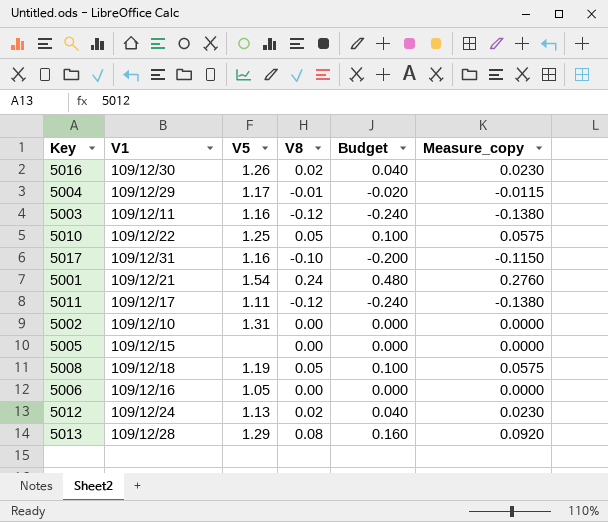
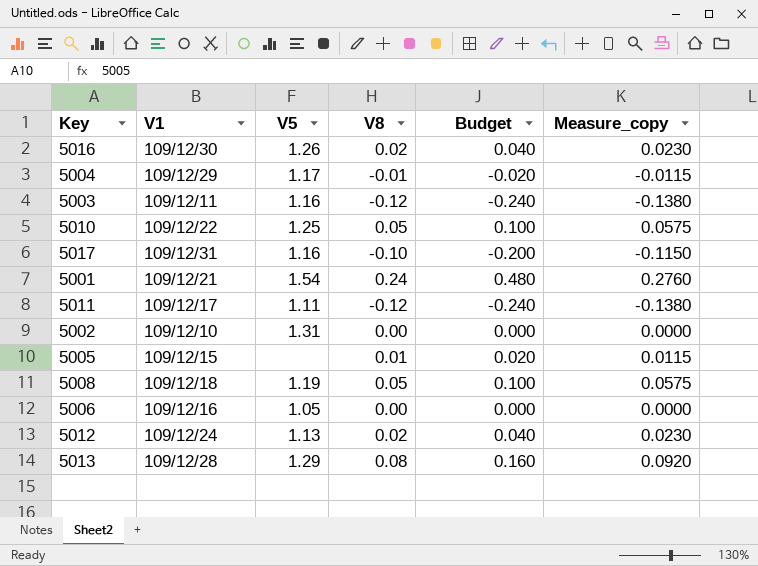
5005 | V8: 0.00 -> 0.01
5005 | Budget: 0.000 -> 0.020
5005 | Measure_copy: 0.0000 -> 0.0115

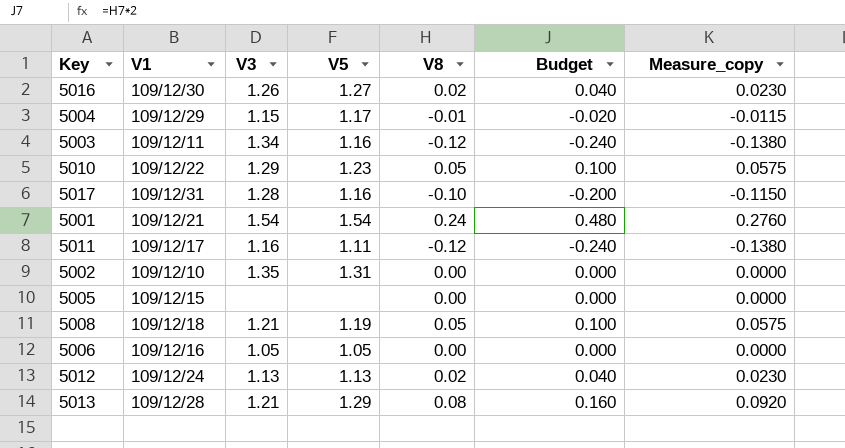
column V3 | position: none -> 3
5016 | V5: 1.26 -> 1.27
5010 | V5: 1.25 -> 1.23
5005 | V8: 0.01 -> 0.00
5005 | Budget: 0.020 -> 0.000
5005 | Measure_copy: 0.0115 -> 0.0000

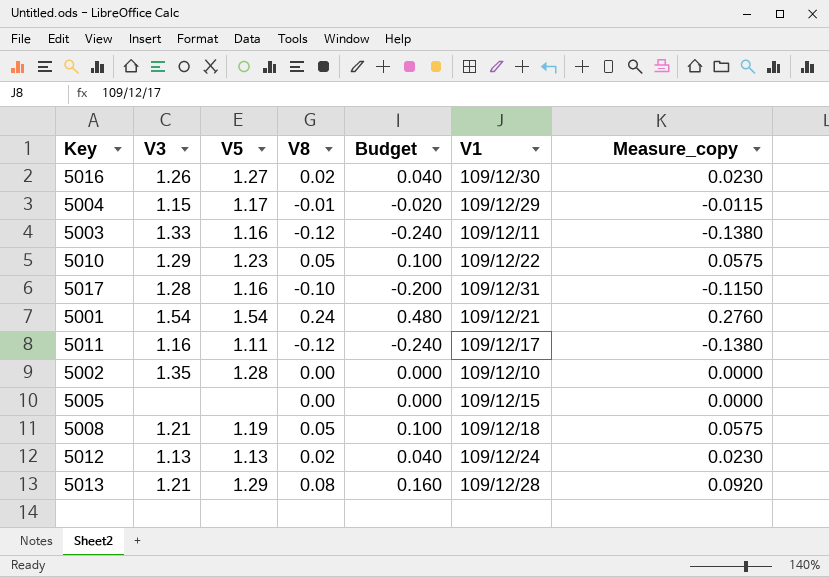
column V1 | position: 2 -> 6
row 5006: 109/12/16 | 1.05 | 1.05 | 0.00 | 0.000 | 0.0000 -> none
5003 | V3: 1.34 -> 1.33
5002 | V5: 1.31 -> 1.28

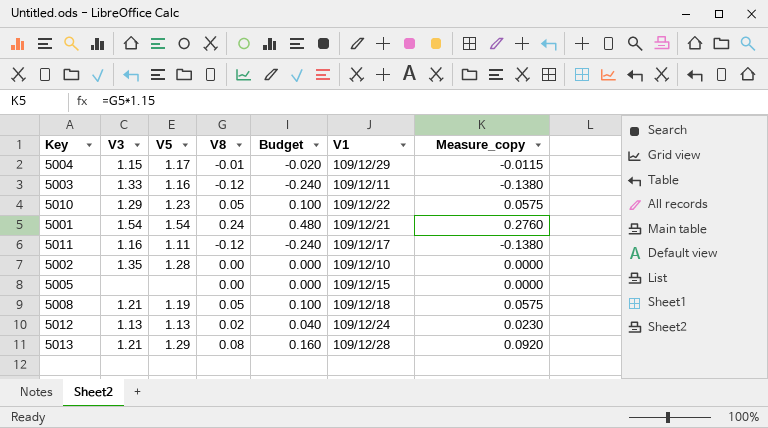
row 5016: 1.26 | 1.27 | 0.02 | 0.040 | 109/12/30 | 0.0230 -> none
row 5017: 1.28 | 1.16 | -0.10 | -0.200 | 109/12/31 | -0.1150 -> none

